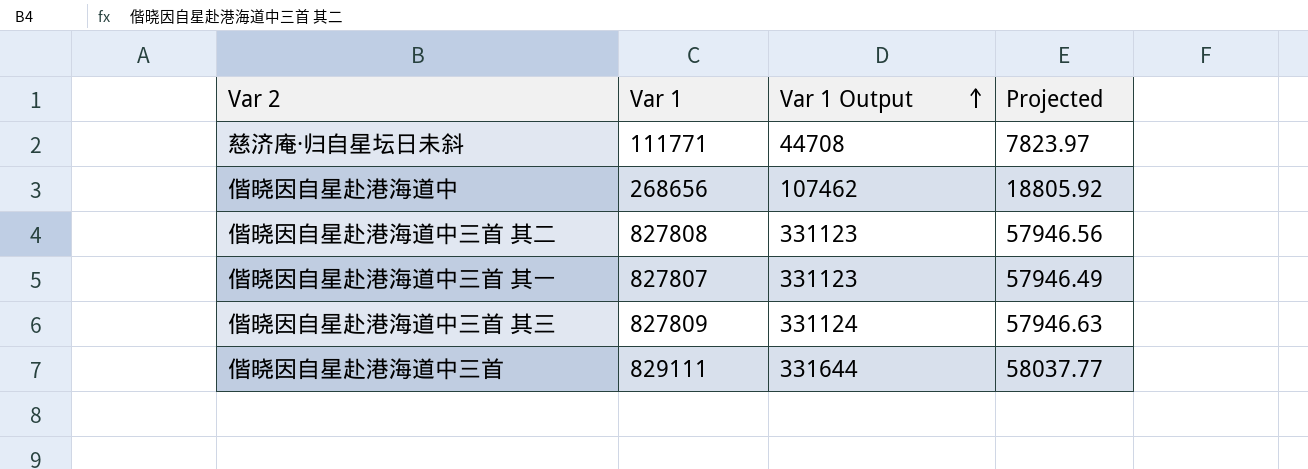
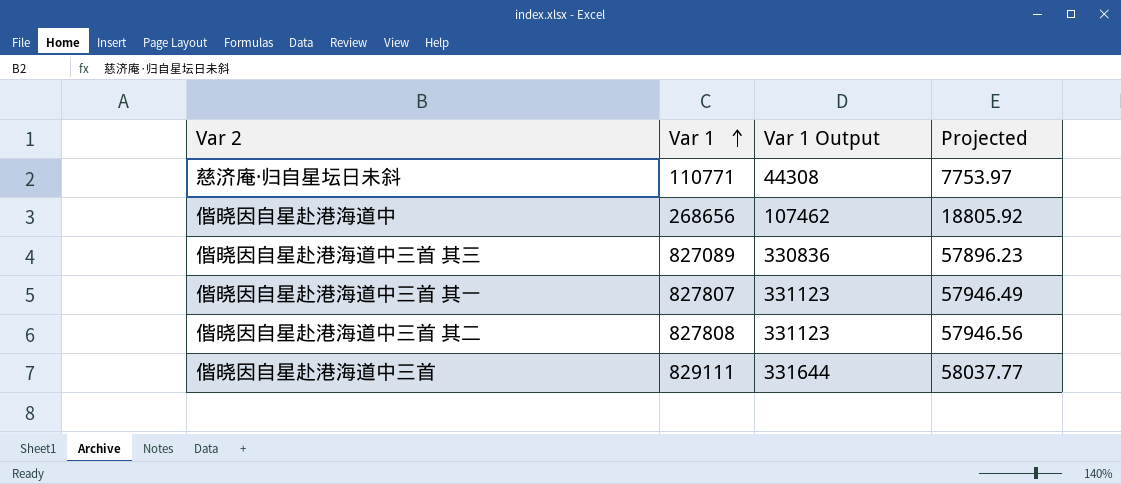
row order: Var 1 Output ascending -> Var 1 ascending
慈济庵·归自星坛日未斜 | Var 1: 111771 -> 110771
慈济庵·归自星坛日未斜 | Var 1 Output: 44708 -> 44308
慈济庵·归自星坛日未斜 | Projected: 7823.97 -> 7753.97
偕晓因自星赴港海道中三首 其三 | Var 1: 827809 -> 827089
偕晓因自星赴港海道中三首 其三 | Var 1 Output: 331124 -> 330836
偕晓因自星赴港海道中三首 其三 | Projected: 57946.63 -> 57896.23

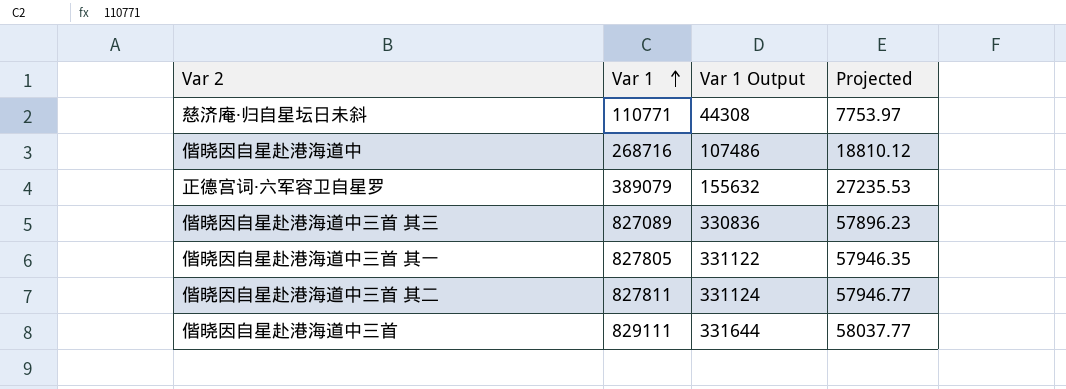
偕晓因自星赴港海道中 | Var 1: 268656 -> 268716
偕晓因自星赴港海道中 | Var 1 Output: 107462 -> 107486
偕晓因自星赴港海道中 | Projected: 18805.92 -> 18810.12
row 正德宫词·六军容卫自星罗: none -> 389079 | 155632 | 27235.53
偕晓因自星赴港海道中三首 其一 | Var 1: 827807 -> 827805
偕晓因自星赴港海道中三首 其一 | Var 1 Output: 331123 -> 331122
偕晓因自星赴港海道中三首 其一 | Projected: 57946.49 -> 57946.35
偕晓因自星赴港海道中三首 其二 | Var 1: 827808 -> 827811
偕晓因自星赴港海道中三首 其二 | Var 1 Output: 331123 -> 331124
偕晓因自星赴港海道中三首 其二 | Projected: 57946.56 -> 57946.77

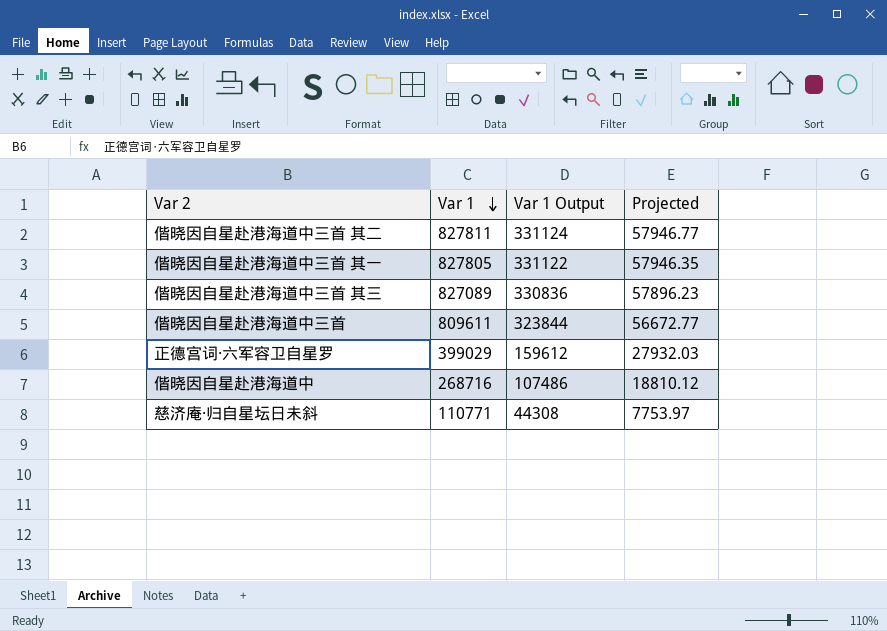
row order: Var 1 ascending -> Var 1 descending
偕晓因自星赴港海道中三首 | Var 1: 829111 -> 809611
偕晓因自星赴港海道中三首 | Var 1 Output: 331644 -> 323844
偕晓因自星赴港海道中三首 | Projected: 58037.77 -> 56672.77
正德宫词·六军容卫自星罗 | Var 1: 389079 -> 399029
正德宫词·六军容卫自星罗 | Var 1 Output: 155632 -> 159612
正德宫词·六军容卫自星罗 | Projected: 27235.53 -> 27932.03

